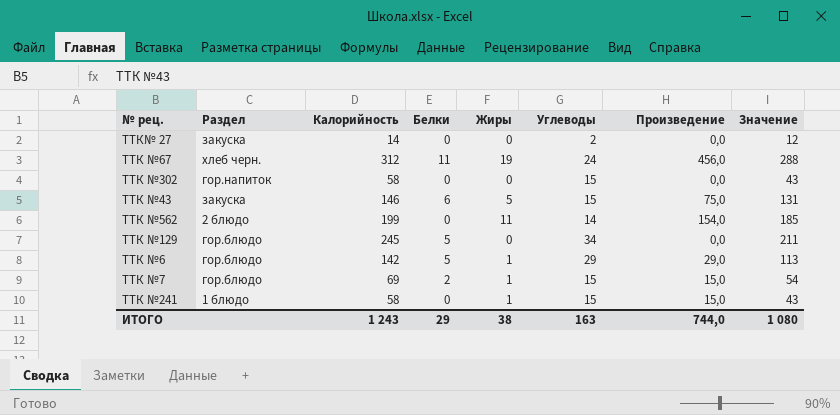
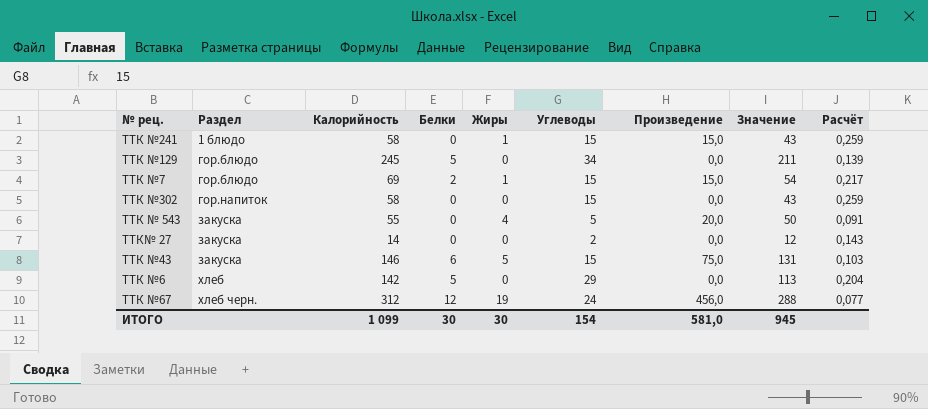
row order: none -> Раздел ascending
column Расчёт | formula: none -> [Углеводы] / [Калорийность]
row ТТК №562: 2 блюдо | 199 | 0 | 11 | 14 | 154,0 | 185 -> none
row ТТК № 543: none -> закуска | 55 | 0 | 4 | 5 | 20,0 | 50 | 0,091
ТТК №6 | Раздел: гор.блюдо -> хлеб
ТТК №6 | Жиры: 1 -> 0
ТТК №6 | Произведение: 29,0 -> 0,0
ТТК №67 | Белки: 11 -> 12
ИТОГО | Калорийность: 1 243 -> 1 099
ИТОГО | Белки: 29 -> 30
ИТОГО | Жиры: 38 -> 30
ИТОГО | Углеводы: 163 -> 154
ИТОГО | Произведение: 744,0 -> 581,0
ИТОГО | Значение: 1 080 -> 945

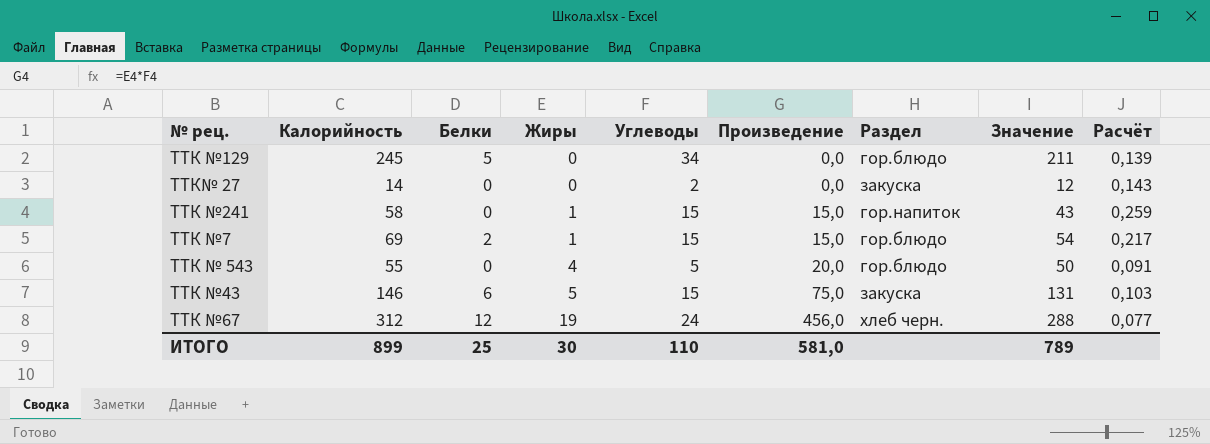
row order: Раздел ascending -> Жиры ascending
column Раздел | position: 2 -> 7
row ТТК №302: гор.напиток | 58 | 0 | 0 | 15 | 0,0 | 43 | 0,259 -> none
row ТТК №6: хлеб | 142 | 5 | 0 | 29 | 0,0 | 113 | 0,204 -> none
ТТК №241 | Раздел: 1 блюдо -> гор.напиток
ТТК № 543 | Раздел: закуска -> гор.блюдо
ИТОГО | Калорийность: 1 099 -> 899
ИТОГО | Белки: 30 -> 25
ИТОГО | Углеводы: 154 -> 110
ИТОГО | Значение: 945 -> 789

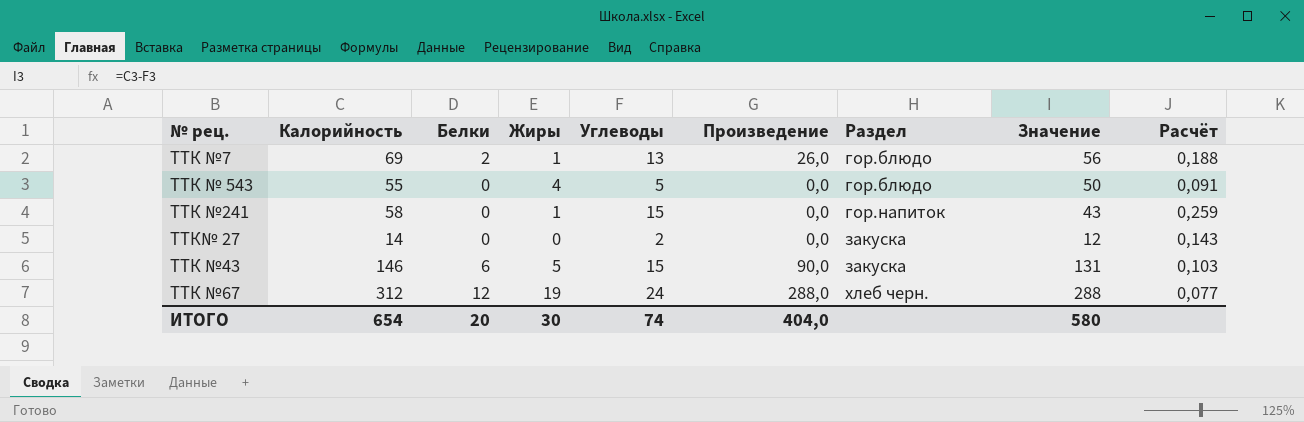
row order: Жиры ascending -> Раздел ascending
column Произведение | formula: [Жиры] * [Углеводы] -> [Белки] * [Углеводы]
row ТТК №129: 245 | 5 | 0 | 34 | 0,0 | гор.блюдо | 211 | 0,139 -> none
ТТК №7 | Углеводы: 15 -> 13
ТТК №7 | Значение: 54 -> 56
ТТК №7 | Расчёт: 0,217 -> 0,188
ИТОГО | Калорийность: 899 -> 654
ИТОГО | Белки: 25 -> 20
ИТОГО | Углеводы: 110 -> 74
ИТОГО | Произведение: 581,0 -> 404,0
ИТОГО | Значение: 789 -> 580

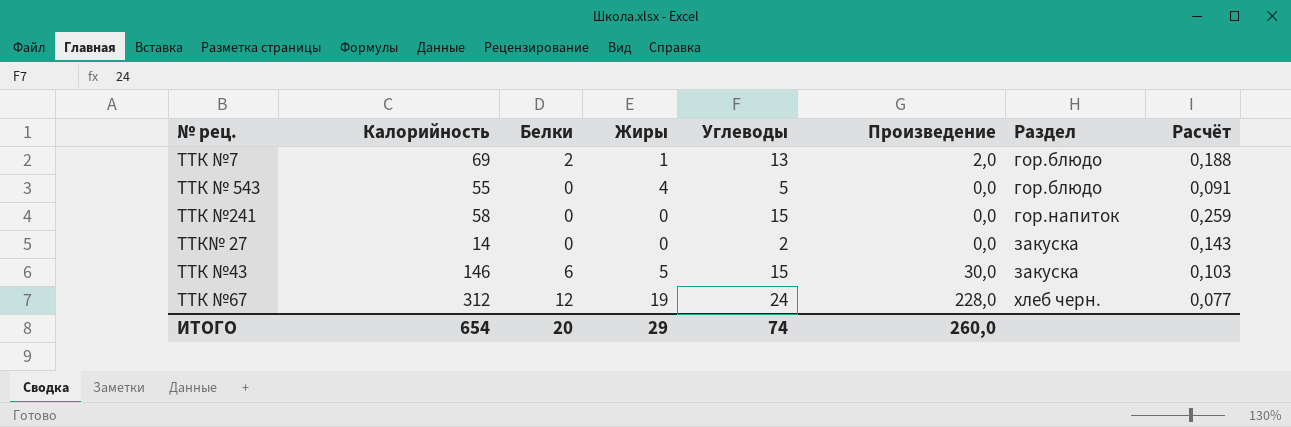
column Значение | formula: [Калорийность] - [Углеводы] -> none
column Произведение | formula: [Белки] * [Углеводы] -> [Белки] * [Жиры]
ТТК №241 | Жиры: 1 -> 0
ИТОГО | Жиры: 30 -> 29
ИТОГО | Произведение: 404,0 -> 260,0

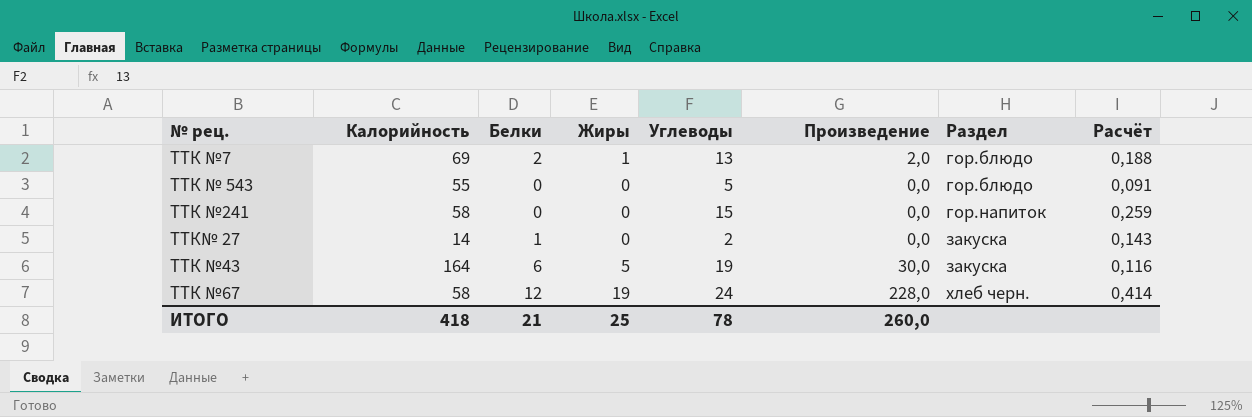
ТТК № 543 | Жиры: 4 -> 0
ТТК№ 27 | Белки: 0 -> 1
ТТК №43 | Калорийность: 146 -> 164
ТТК №43 | Углеводы: 15 -> 19
ТТК №43 | Расчёт: 0,103 -> 0,116
ТТК №67 | Калорийность: 312 -> 58
ТТК №67 | Расчёт: 0,077 -> 0,414
ИТОГО | Калорийность: 654 -> 418
ИТОГО | Белки: 20 -> 21
ИТОГО | Жиры: 29 -> 25
ИТОГО | Углеводы: 74 -> 78

